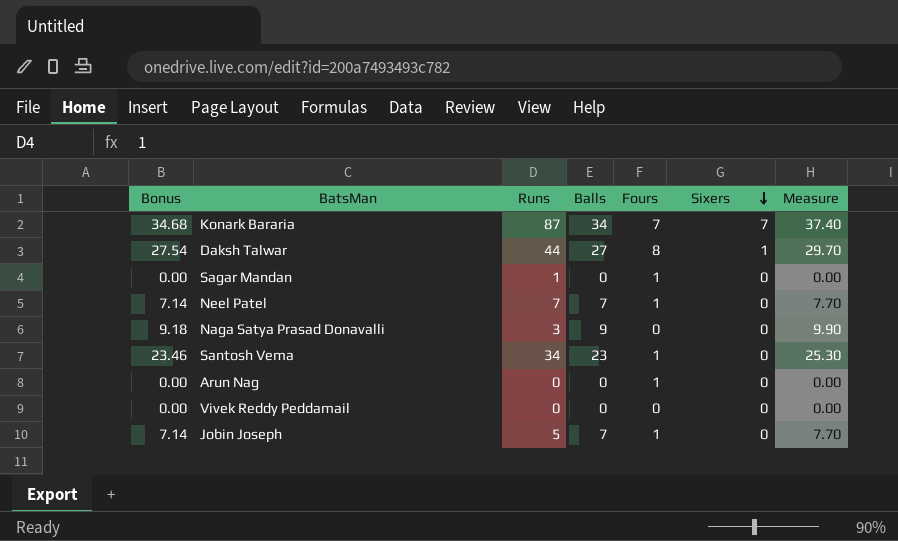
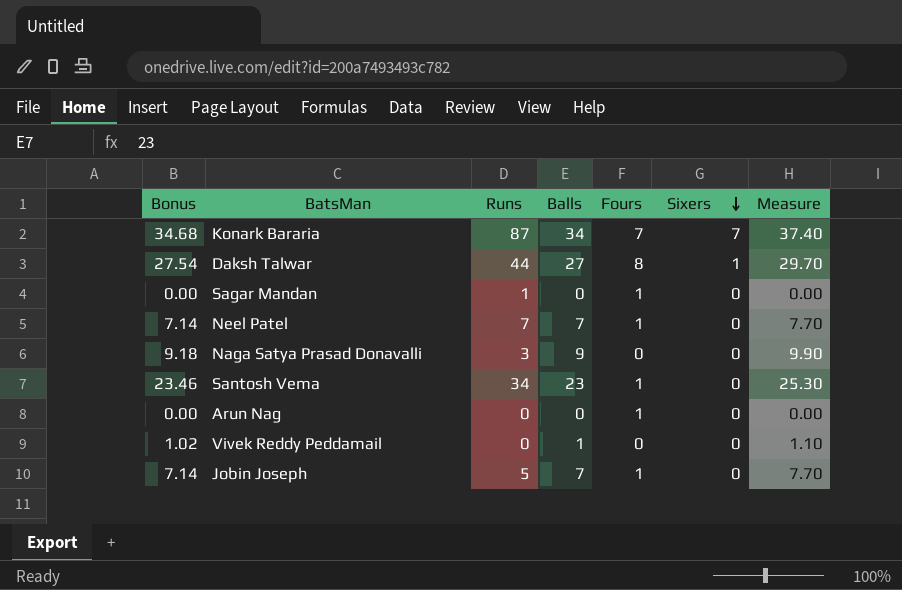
Vivek Reddy Peddamail | Bonus: 0.00 -> 1.02
Vivek Reddy Peddamail | Balls: 0 -> 1
Vivek Reddy Peddamail | Measure: 0.00 -> 1.10

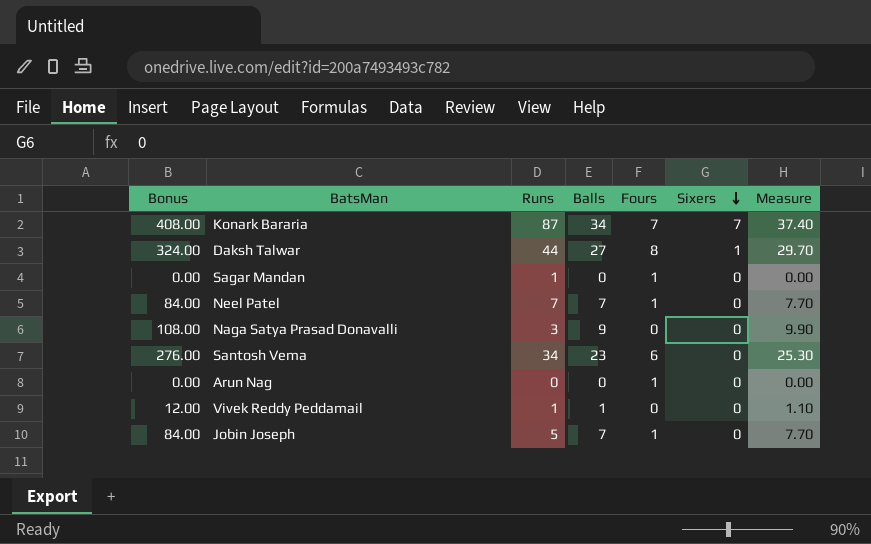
column Bonus | formula: [Balls] * 1.02 -> [Balls] * 12
Santosh Vema | Fours: 1 -> 6
Vivek Reddy Peddamail | Runs: 0 -> 1

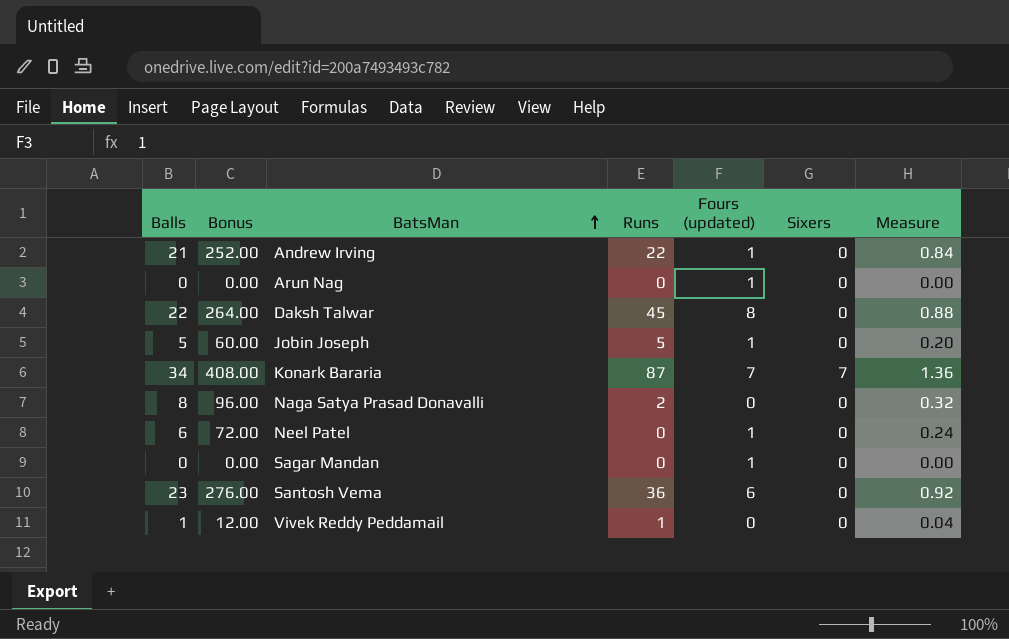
row order: Sixers descending -> BatsMan ascending
column Balls | position: 4 -> 1
column name: Fours -> Fours (updated)
column Measure | formula: [Balls] * 1.1 -> [Balls] * 0.04
row Andrew Irving: none -> 21 | 252.00 | 22 | 1 | 0 | 0.84
Daksh Talwar | Balls: 27 -> 22
Daksh Talwar | Bonus: 324.00 -> 264.00
Daksh Talwar | Runs: 44 -> 45
Daksh Talwar | Sixers: 1 -> 0
Jobin Joseph | Balls: 7 -> 5
Jobin Joseph | Bonus: 84.00 -> 60.00
Naga Satya Prasad Donavalli | Balls: 9 -> 8
Naga Satya Prasad Donavalli | Bonus: 108.00 -> 96.00
Naga Satya Prasad Donavalli | Runs: 3 -> 2
Neel Patel | Balls: 7 -> 6
Neel Patel | Bonus: 84.00 -> 72.00
Neel Patel | Runs: 7 -> 0
Sagar Mandan | Runs: 1 -> 0
Santosh Vema | Runs: 34 -> 36

